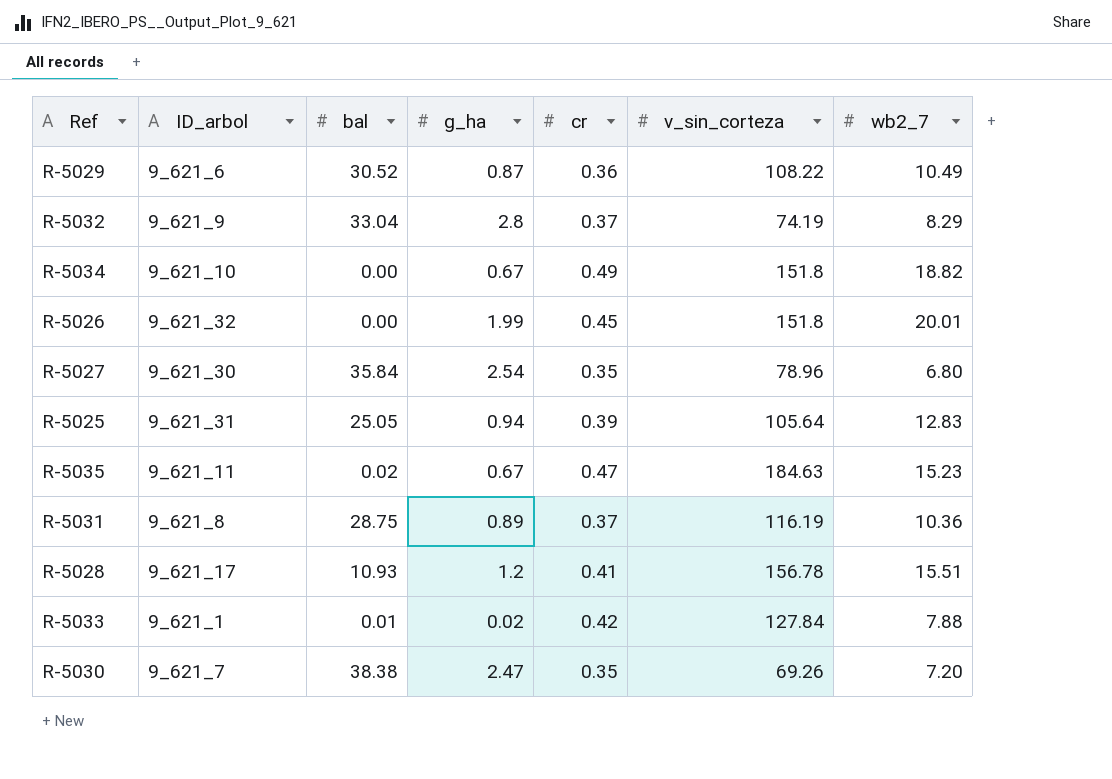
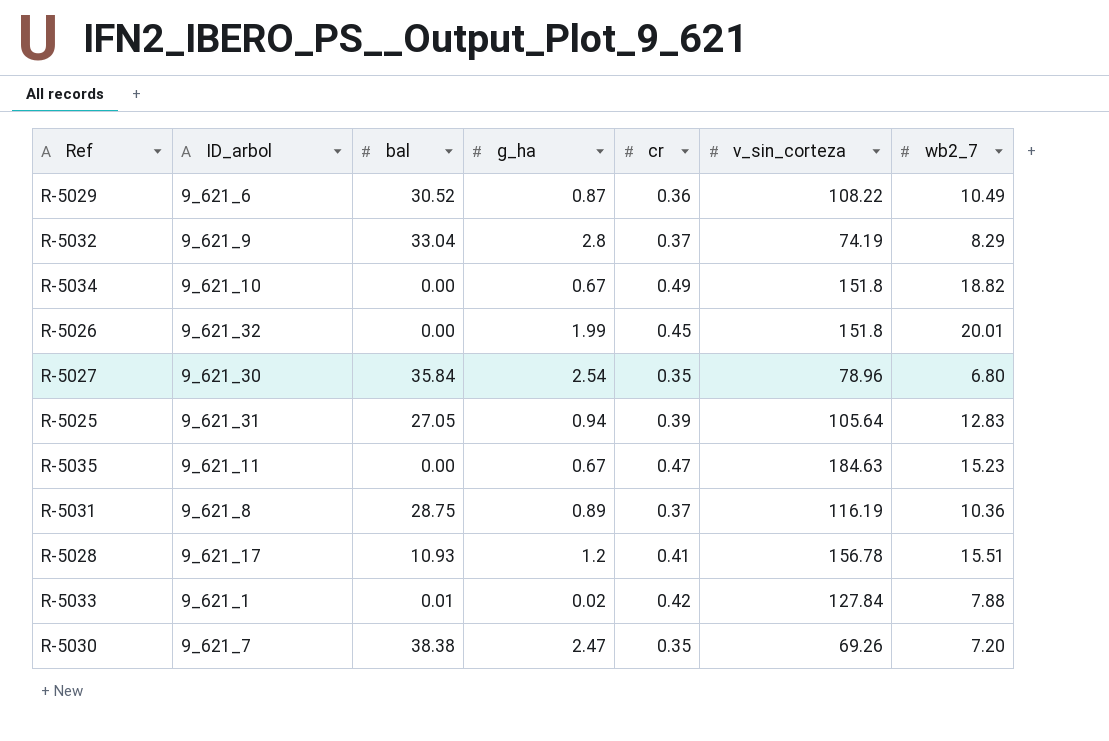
R-5025 | bal: 25.05 -> 27.05
R-5035 | bal: 0.02 -> 0.00

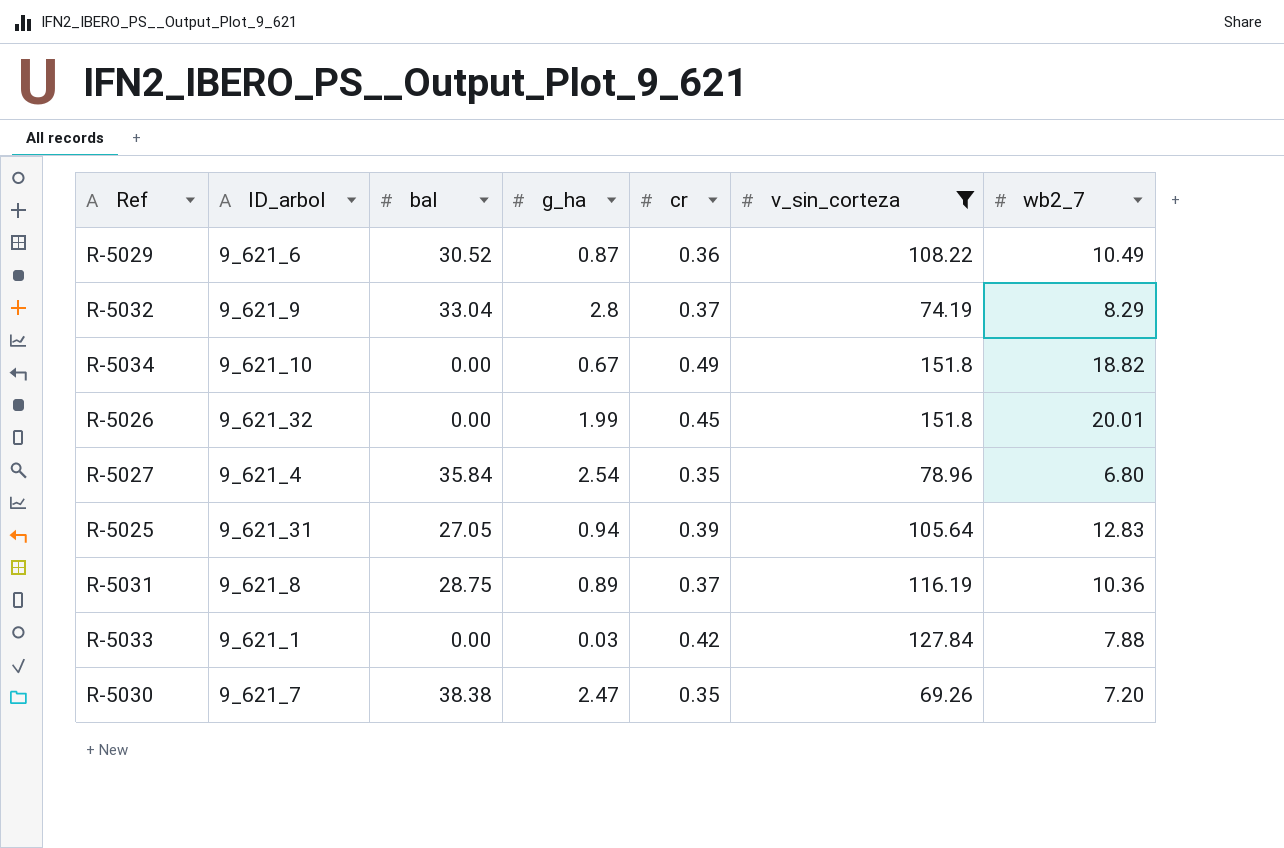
filter: none -> v_sin_corteza <= 151.8
R-5027 | ID_arbol: 9_621_30 -> 9_621_4
R-5033 | bal: 0.01 -> 0.00
R-5033 | g_ha: 0.02 -> 0.03

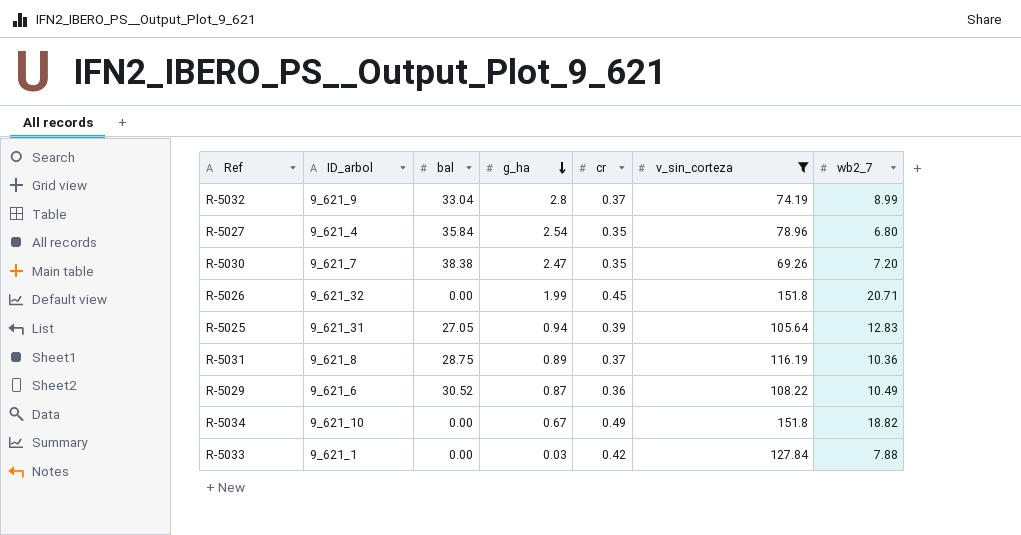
row order: none -> g_ha descending
R-5032 | wb2_7: 8.29 -> 8.99
R-5026 | wb2_7: 20.01 -> 20.71

